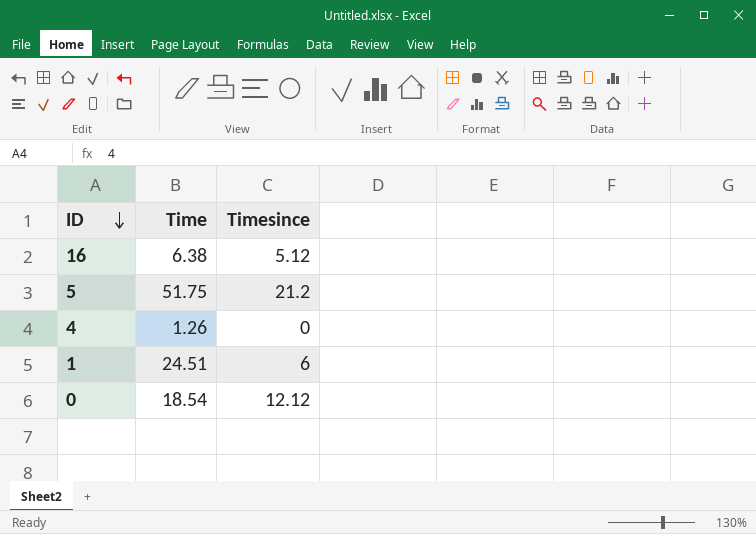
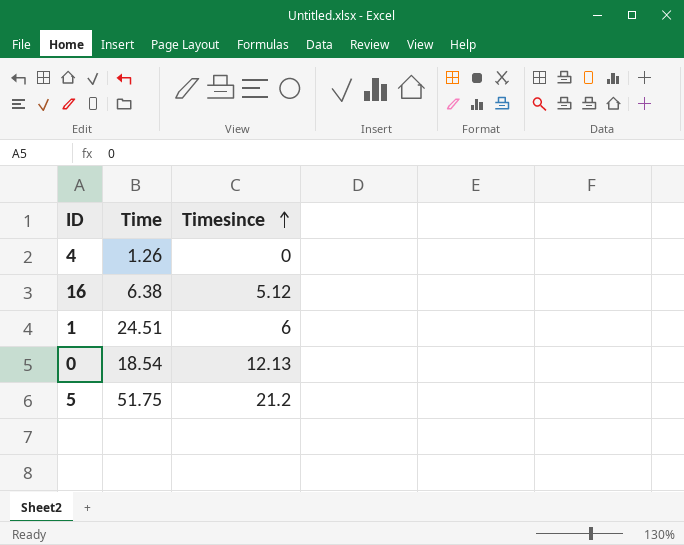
row order: ID descending -> Timesince ascending
0 | Timesince: 12.12 -> 12.13

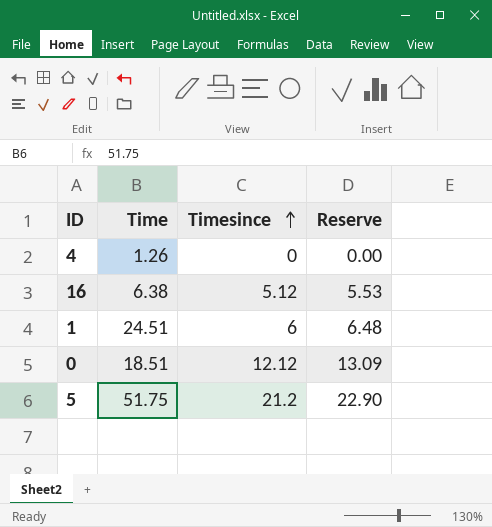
column Reserve | formula: none -> [Timesince] * 1.08
0 | Time: 18.54 -> 18.51
0 | Timesince: 12.13 -> 12.12

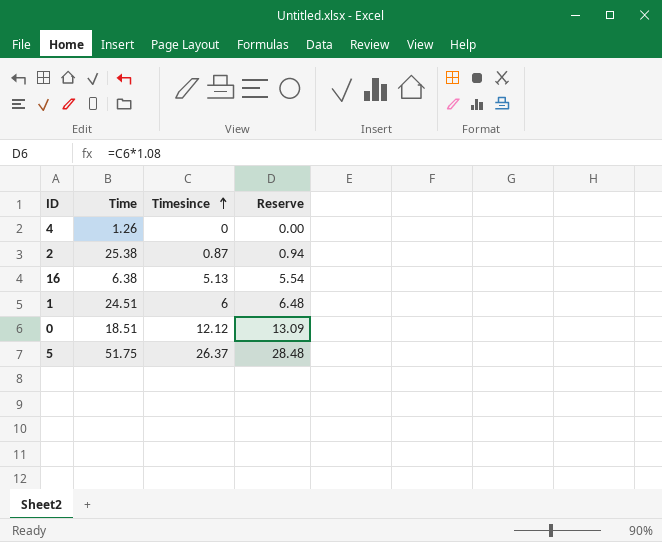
row 2: none -> 25.38 | 0.87 | 0.94
16 | Timesince: 5.12 -> 5.13
16 | Reserve: 5.53 -> 5.54
5 | Timesince: 21.2 -> 26.37
5 | Reserve: 22.90 -> 28.48

